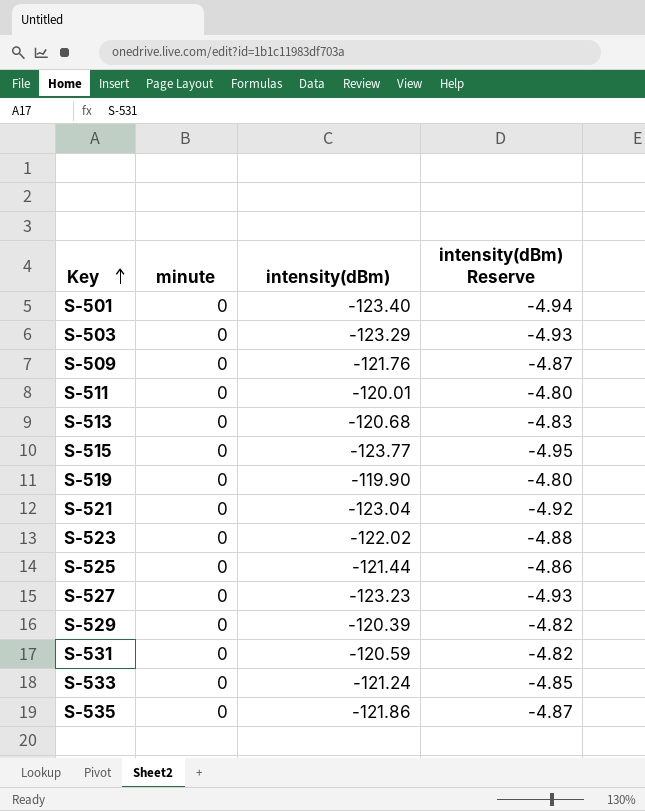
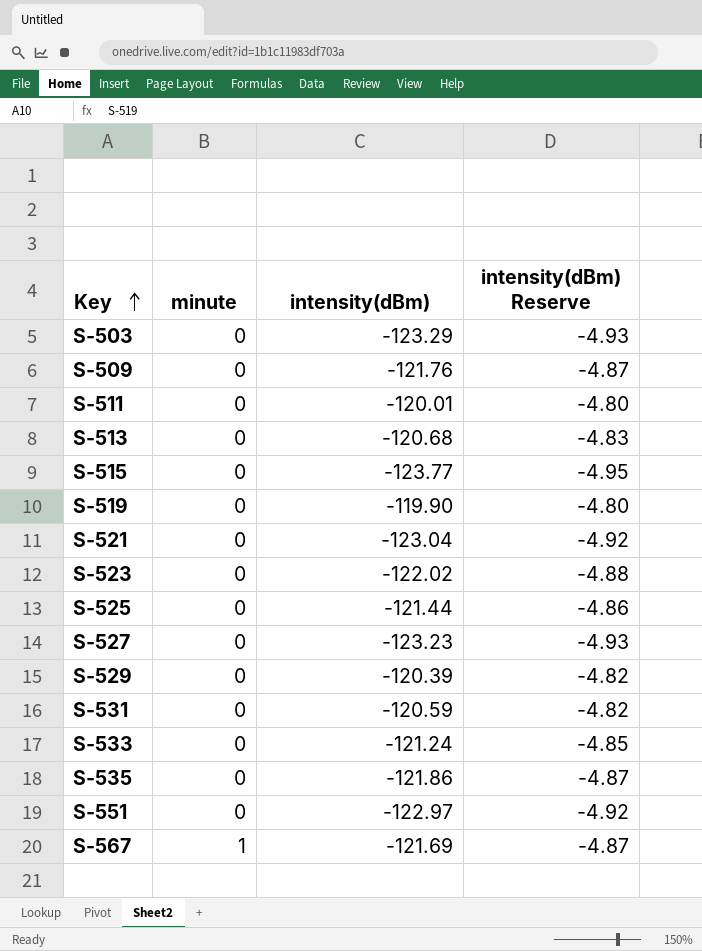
row S-501: 0 | -123.40 | -4.94 -> none
row S-551: none -> 0 | -122.97 | -4.92
row S-567: none -> 1 | -121.69 | -4.87

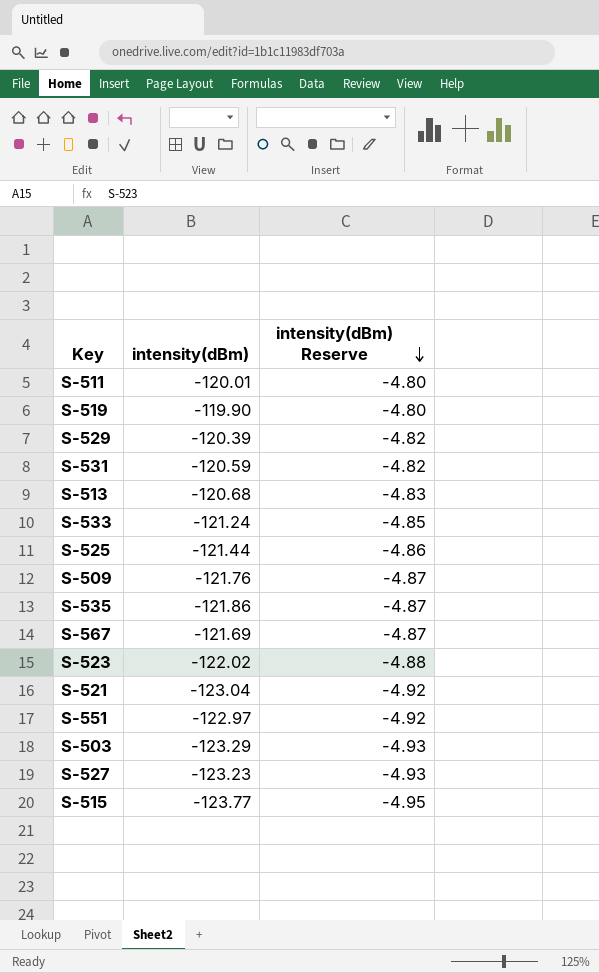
row order: Key ascending -> intensity(dBm) Reserve descending
column minute | position: 2 -> none

